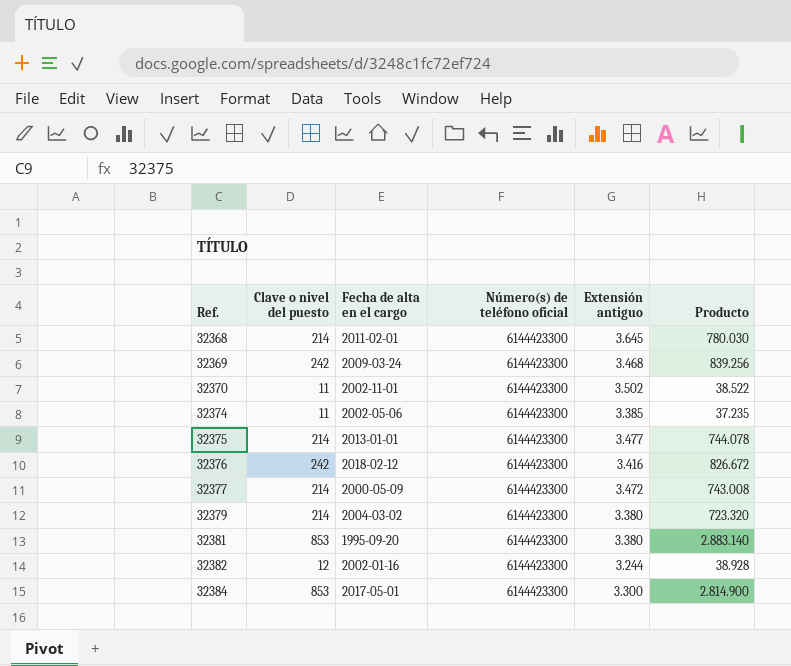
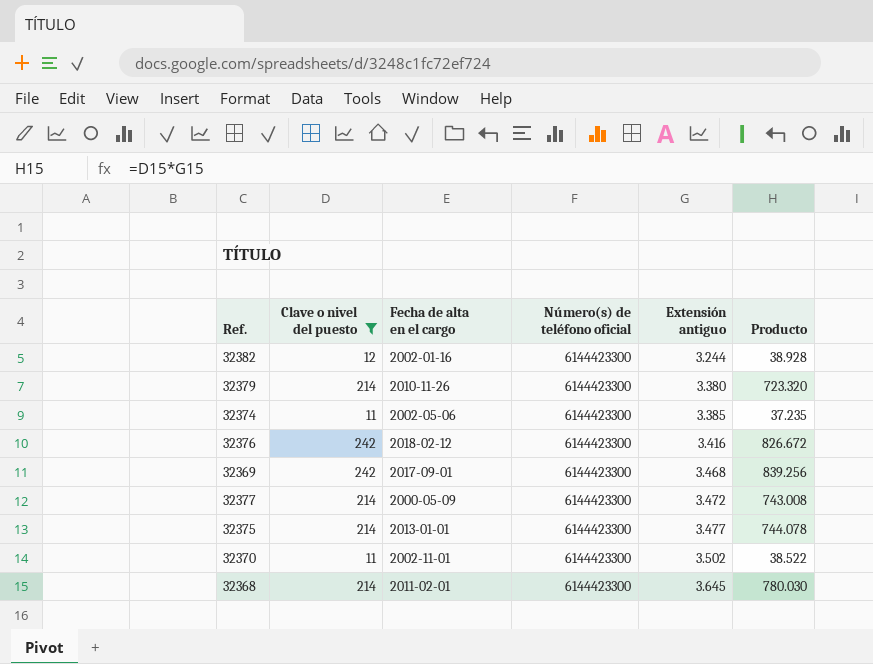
filter: none -> Clave o nivel del puesto != 853
row order: Ref. ascending -> Extensión antiguo ascending
32379 | Fecha de alta en el cargo: 2004-03-02 -> 2010-11-26
32369 | Fecha de alta en el cargo: 2009-03-24 -> 2017-09-01

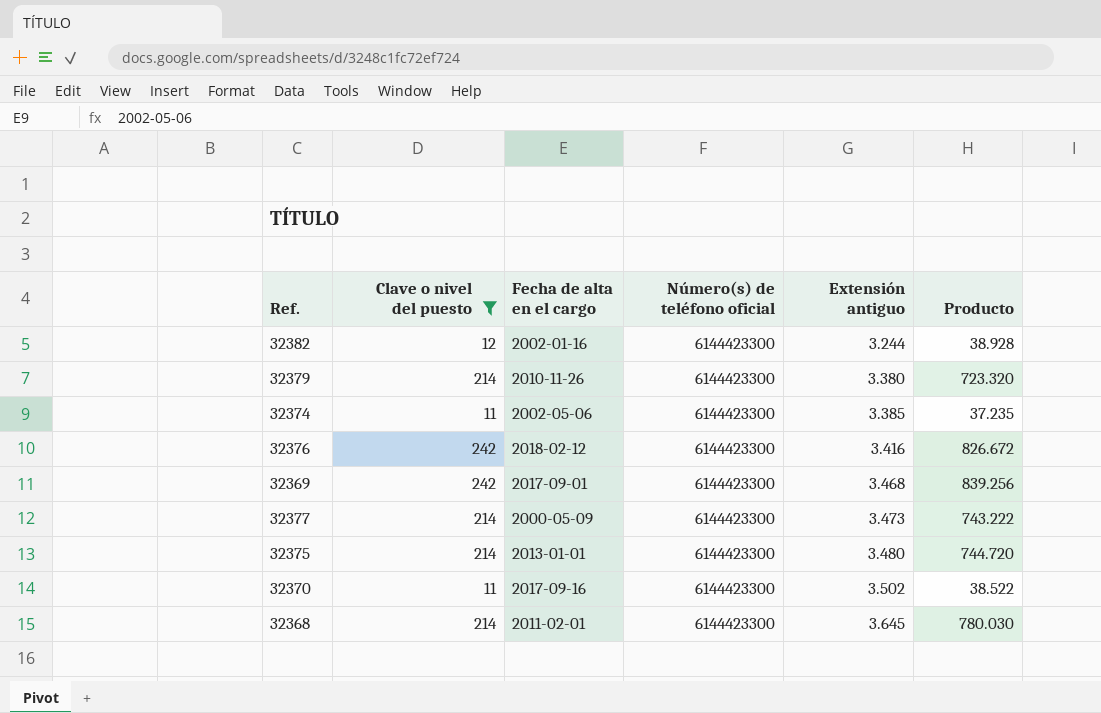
32377 | Extensión antiguo: 3.472 -> 3.473
32377 | Producto: 743.008 -> 743.222
32375 | Extensión antiguo: 3.477 -> 3.480
32375 | Producto: 744.078 -> 744.720
32370 | Fecha de alta en el cargo: 2002-11-01 -> 2017-09-16

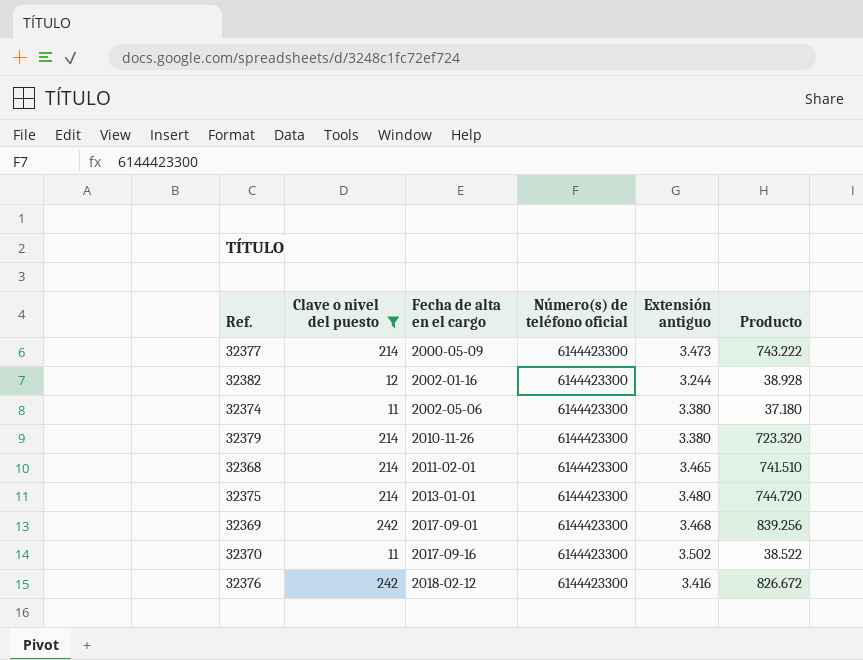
row order: Extensión antiguo ascending -> Fecha de alta en el cargo ascending
32374 | Extensión antiguo: 3.385 -> 3.380
32374 | Producto: 37.235 -> 37.180
32368 | Extensión antiguo: 3.645 -> 3.465
32368 | Producto: 780.030 -> 741.510

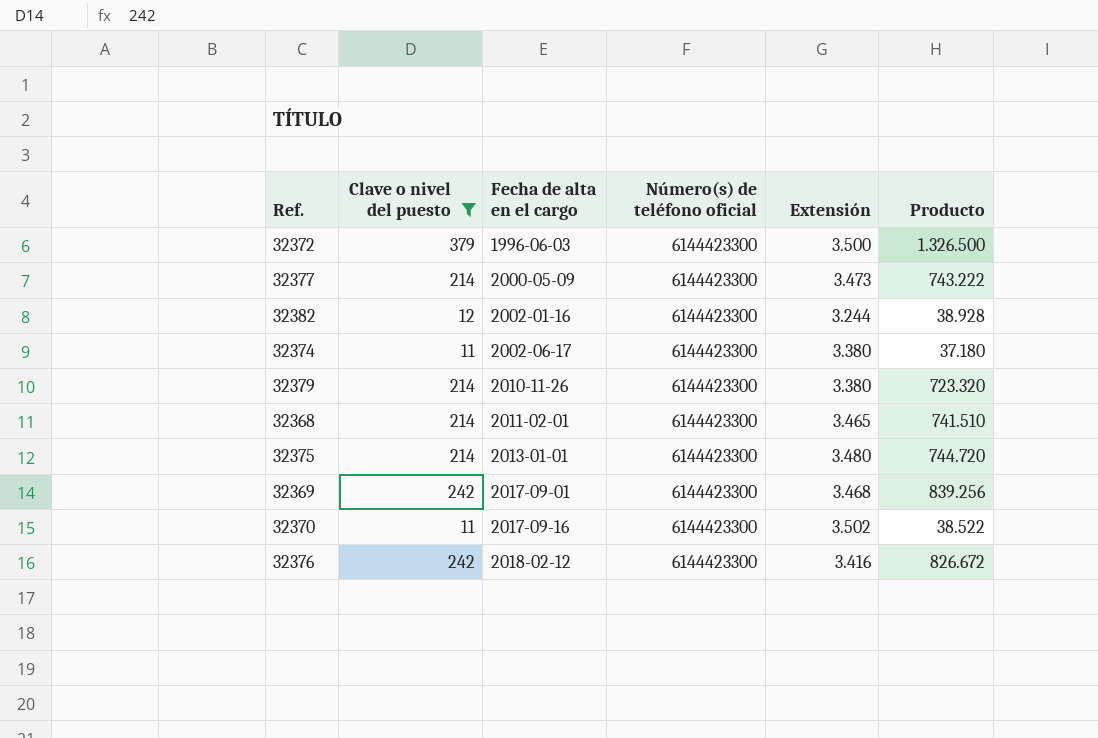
column name: Extensión antiguo -> Extensión
row 32372: none -> 379 | 1996-06-03 | 6144423300 | 3.500 | 1.326.500
32374 | Fecha de alta en el cargo: 2002-05-06 -> 2002-06-17

